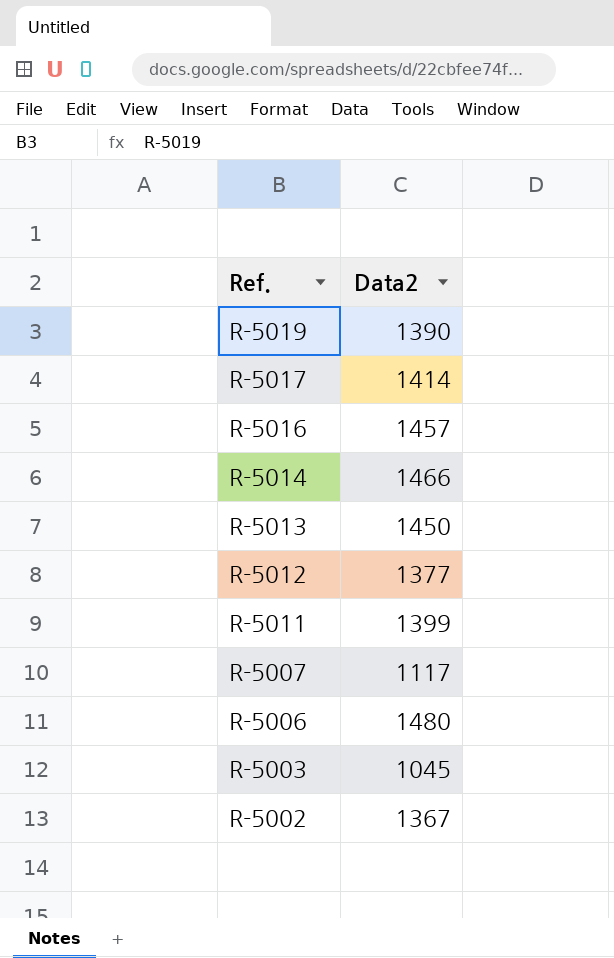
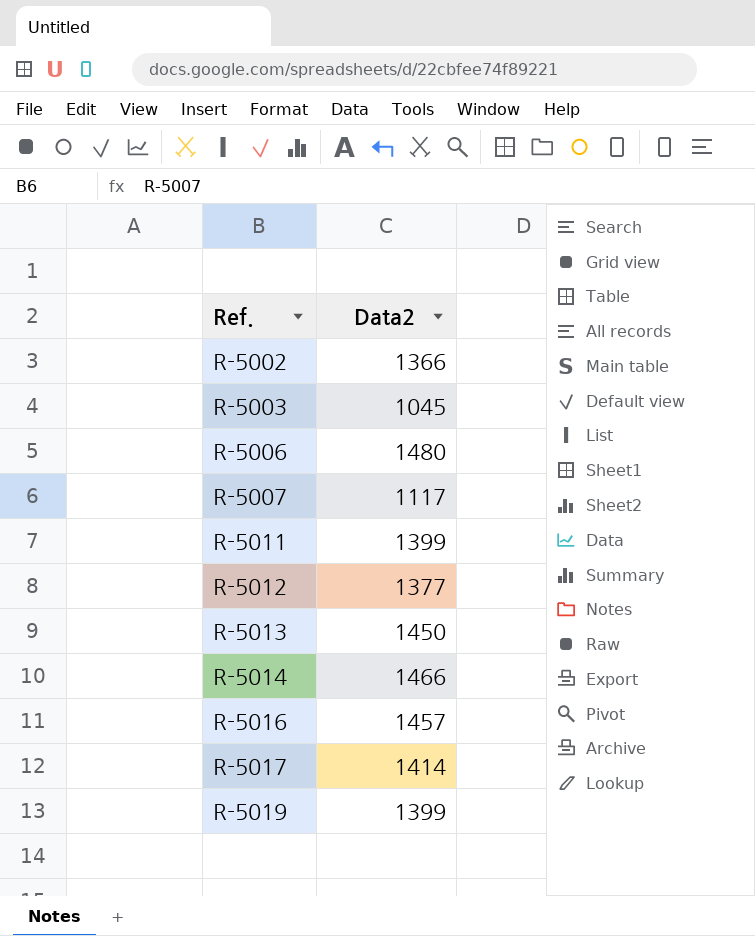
row order: Ref. descending -> Ref. ascending
R-5002 | Data2: 1367 -> 1366
R-5019 | Data2: 1390 -> 1399

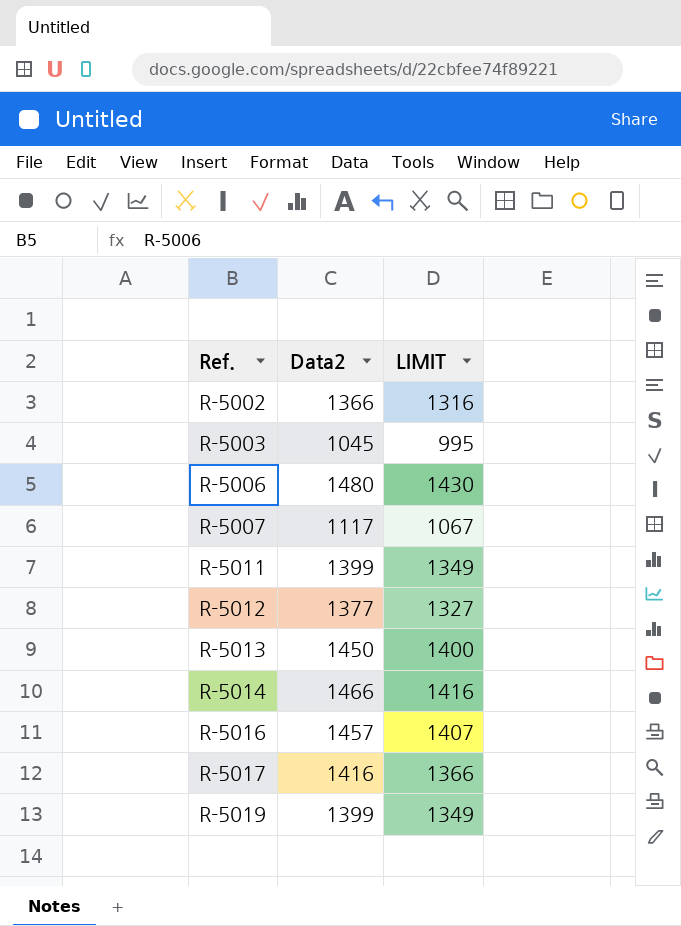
column LIMIT | formula: none -> [Data2] - 50
R-5017 | Data2: 1414 -> 1416

